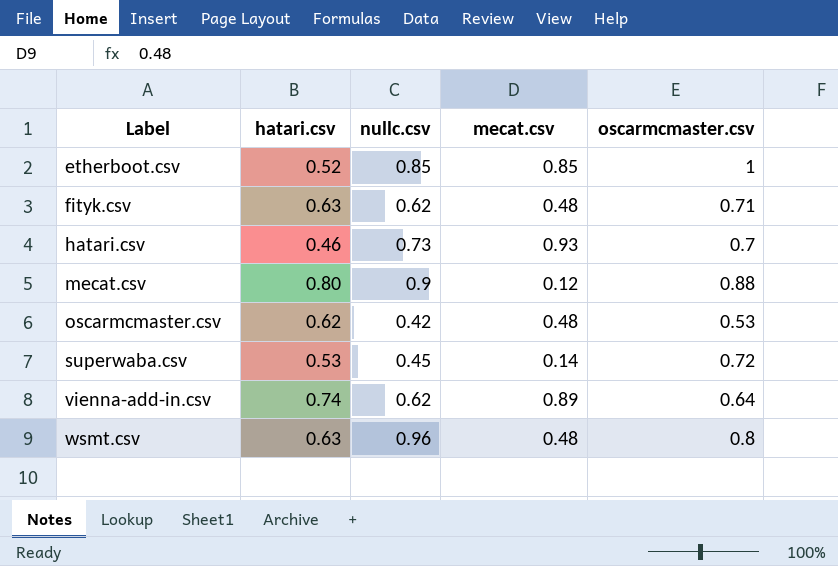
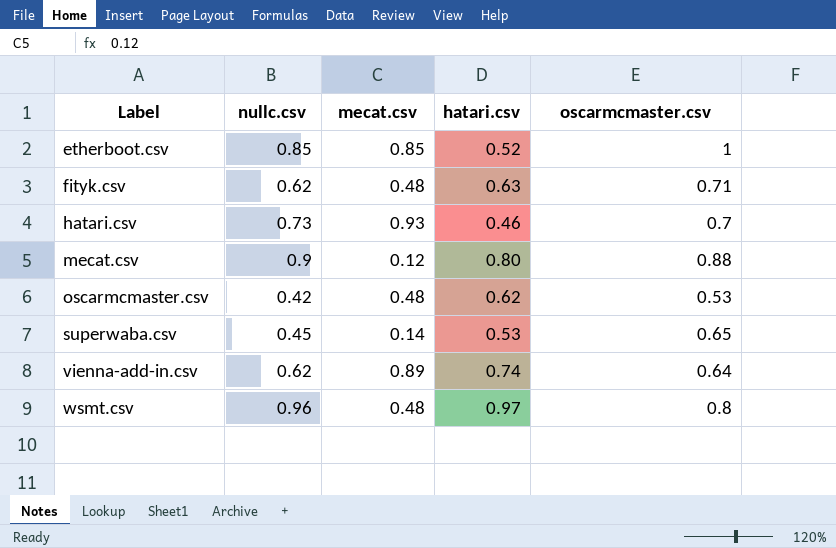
column hatari.csv | position: 2 -> 4
superwaba.csv | oscarmcmaster.csv: 0.72 -> 0.65
wsmt.csv | hatari.csv: 0.63 -> 0.97

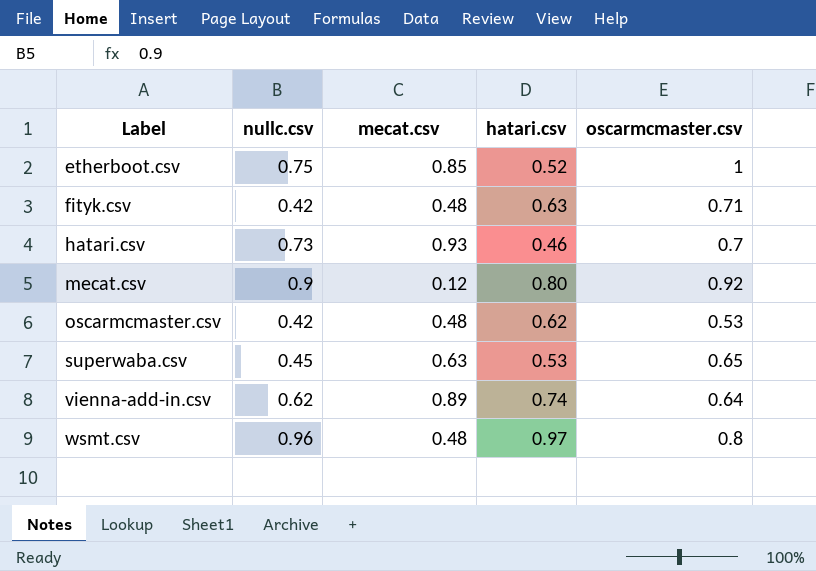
etherboot.csv | nullc.csv: 0.85 -> 0.75
fityk.csv | nullc.csv: 0.62 -> 0.42
mecat.csv | oscarmcmaster.csv: 0.88 -> 0.92
superwaba.csv | mecat.csv: 0.14 -> 0.63

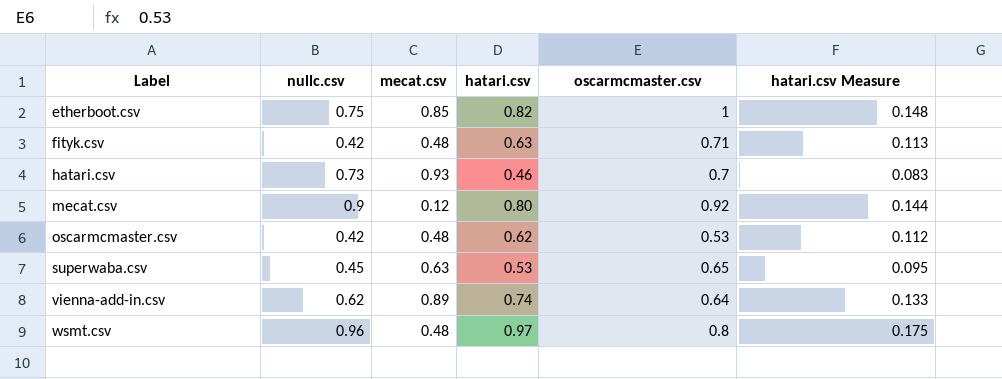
column hatari.csv Measure | formula: none -> [hatari.csv] * 0.18
etherboot.csv | hatari.csv: 0.52 -> 0.82

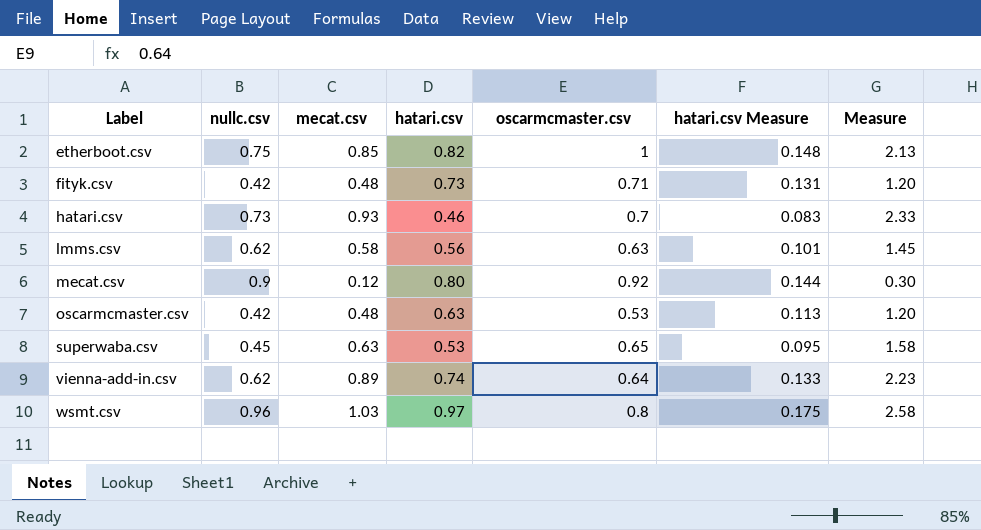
column Measure | formula: none -> [mecat.csv] * 2.5
fityk.csv | hatari.csv: 0.63 -> 0.73
fityk.csv | hatari.csv Measure: 0.113 -> 0.131
row lmms.csv: none -> 0.62 | 0.58 | 0.56 | 0.63 | 0.101 | 1.45
oscarmcmaster.csv | hatari.csv: 0.62 -> 0.63
oscarmcmaster.csv | hatari.csv Measure: 0.112 -> 0.113
wsmt.csv | mecat.csv: 0.48 -> 1.03

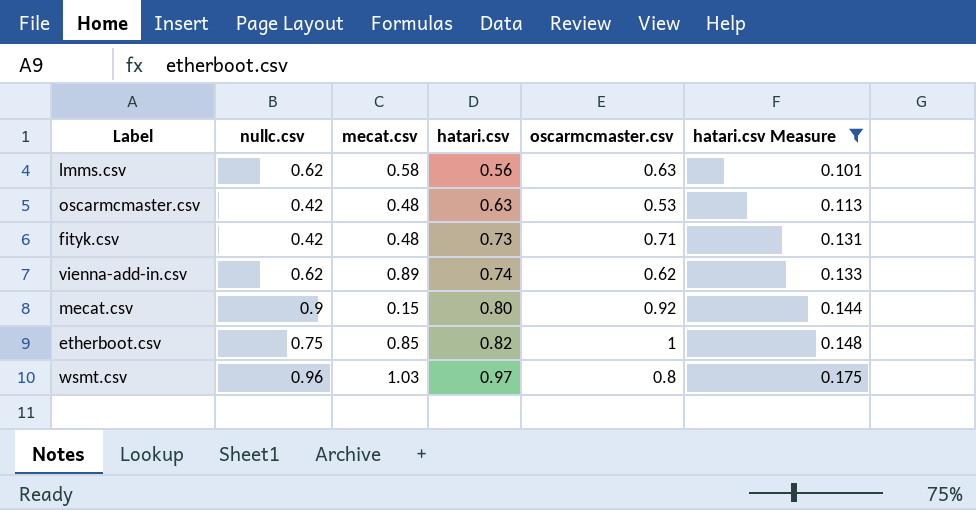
filter: none -> hatari.csv Measure >= 0.101
row order: Label ascending -> hatari.csv ascending
column Measure | formula: [mecat.csv] * 2.5 -> none
vienna-add-in.csv | oscarmcmaster.csv: 0.64 -> 0.62
mecat.csv | mecat.csv: 0.12 -> 0.15

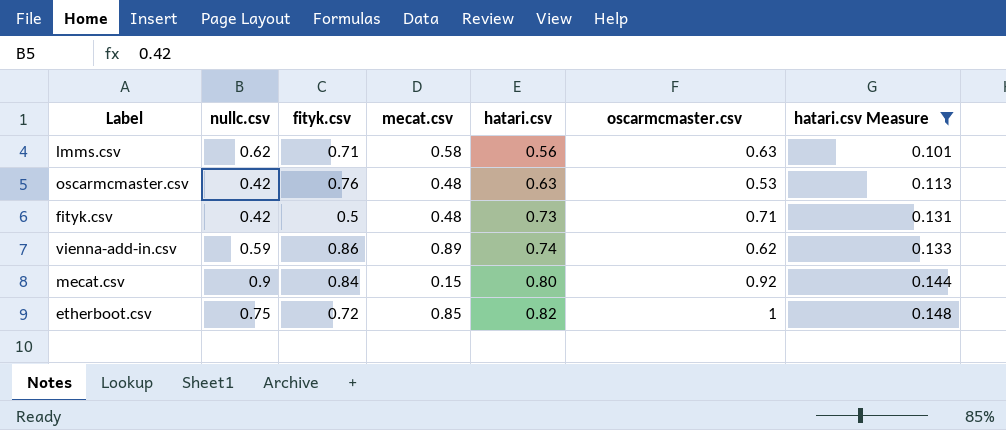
column fityk.csv | position: none -> 3
row wsmt.csv: 0.96 | 1.03 | 0.97 | 0.8 | 0.175 -> none
vienna-add-in.csv | nullc.csv: 0.62 -> 0.59

